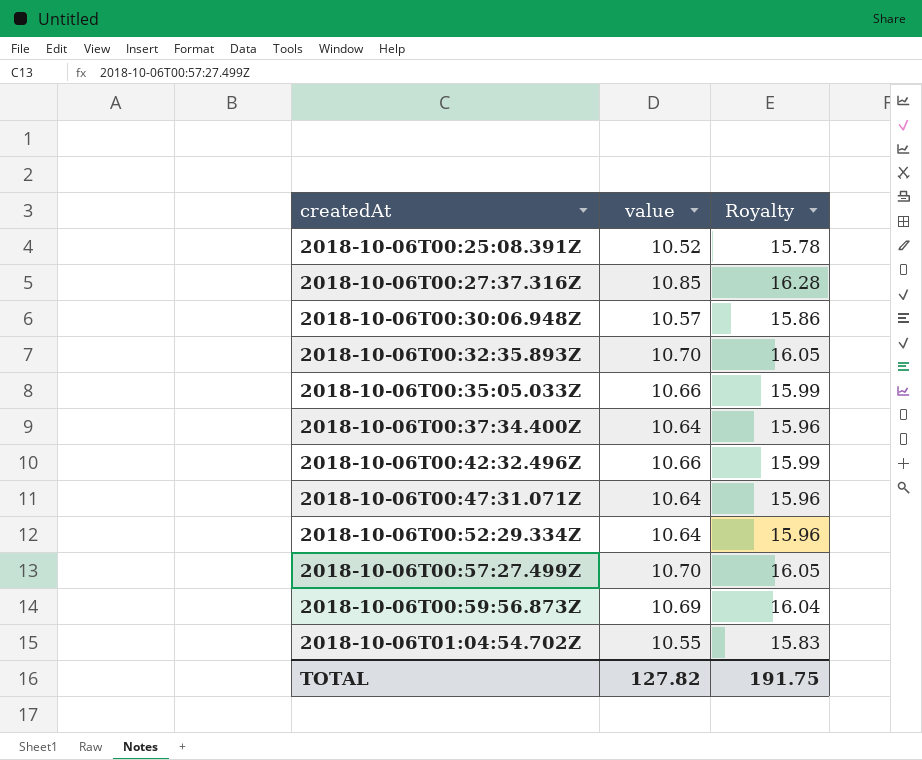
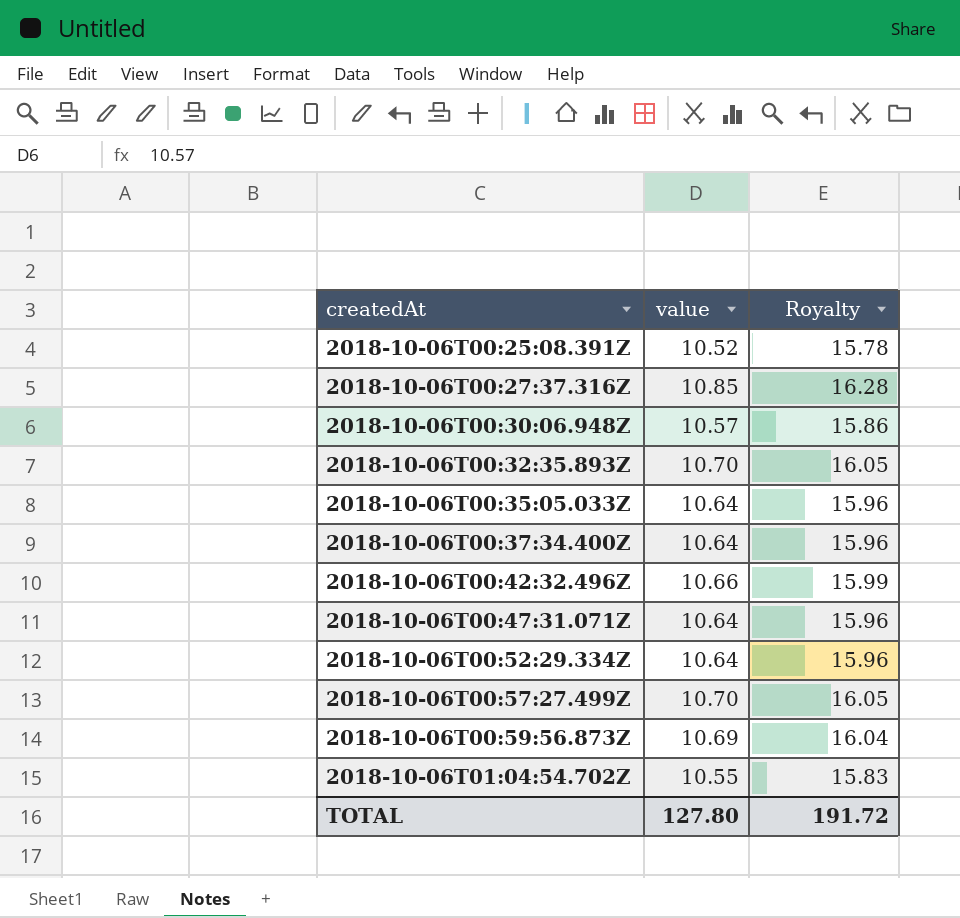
2018-10-06T00:35:05.033Z | value: 10.66 -> 10.64
2018-10-06T00:35:05.033Z | Royalty: 15.99 -> 15.96
TOTAL | value: 127.82 -> 127.80
TOTAL | Royalty: 191.75 -> 191.72

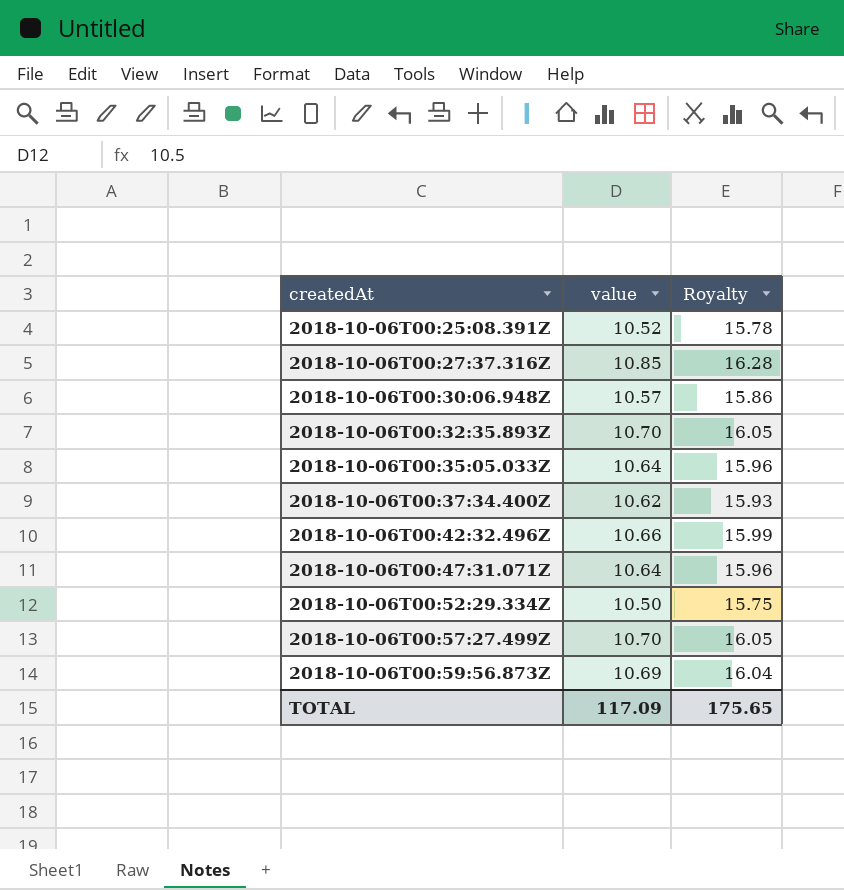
row 2018-10-06T01:04:54.702Z: 10.55 | 15.83 -> none
2018-10-06T00:37:34.400Z | value: 10.64 -> 10.62
2018-10-06T00:37:34.400Z | Royalty: 15.96 -> 15.93
2018-10-06T00:52:29.334Z | value: 10.64 -> 10.50
2018-10-06T00:52:29.334Z | Royalty: 15.96 -> 15.75
TOTAL | value: 127.80 -> 117.09
TOTAL | Royalty: 191.72 -> 175.65

